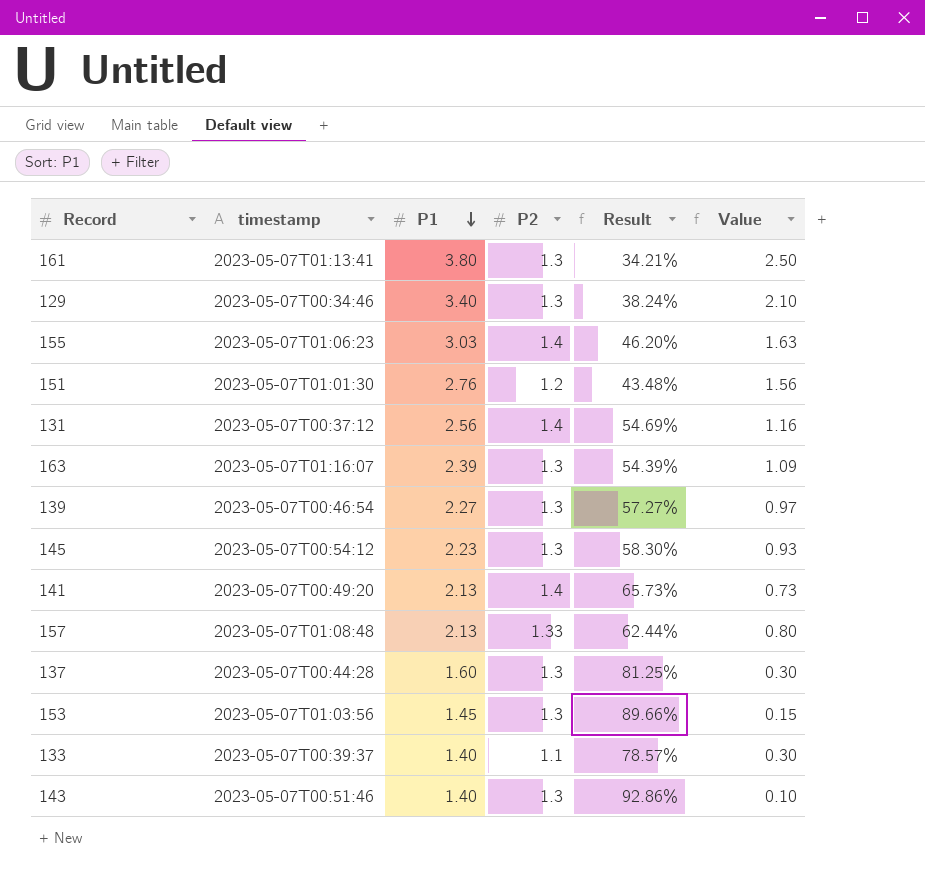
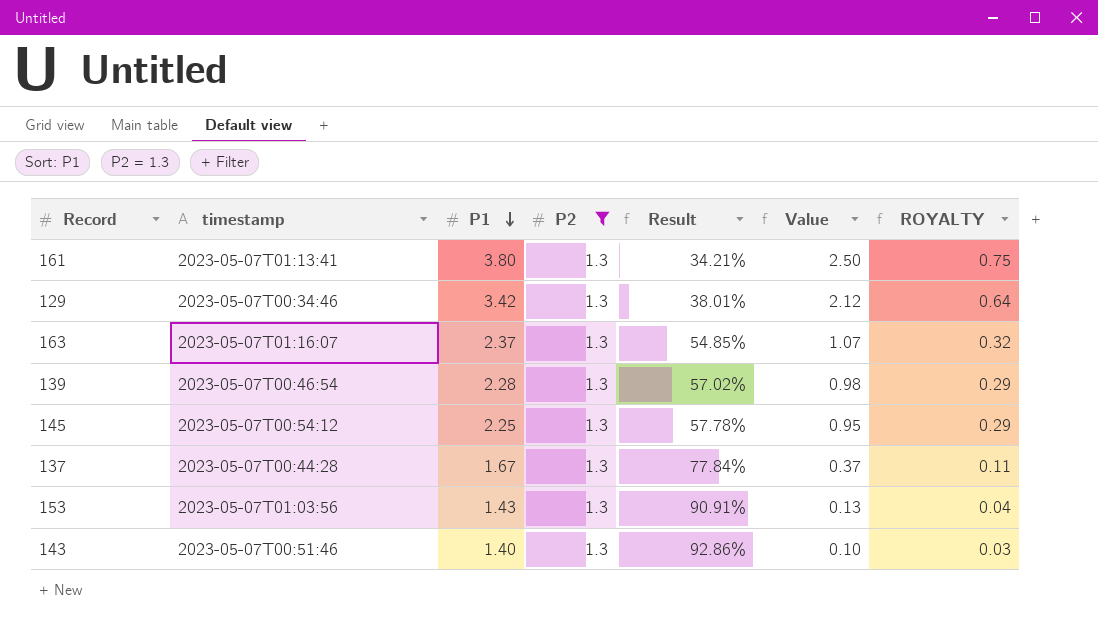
filter: none -> P2 = 1.3
column ROYALTY | formula: none -> [Value] * 0.3
129 | P1: 3.40 -> 3.42
129 | Result: 38.24% -> 38.01%
129 | Value: 2.10 -> 2.12
163 | P1: 2.39 -> 2.37
163 | Result: 54.39% -> 54.85%
163 | Value: 1.09 -> 1.07
139 | P1: 2.27 -> 2.28
139 | Result: 57.27% -> 57.02%
139 | Value: 0.97 -> 0.98
145 | P1: 2.23 -> 2.25
145 | Result: 58.30% -> 57.78%
145 | Value: 0.93 -> 0.95
137 | P1: 1.60 -> 1.67
137 | Result: 81.25% -> 77.84%
137 | Value: 0.30 -> 0.37
153 | P1: 1.45 -> 1.43
153 | Result: 89.66% -> 90.91%
153 | Value: 0.15 -> 0.13

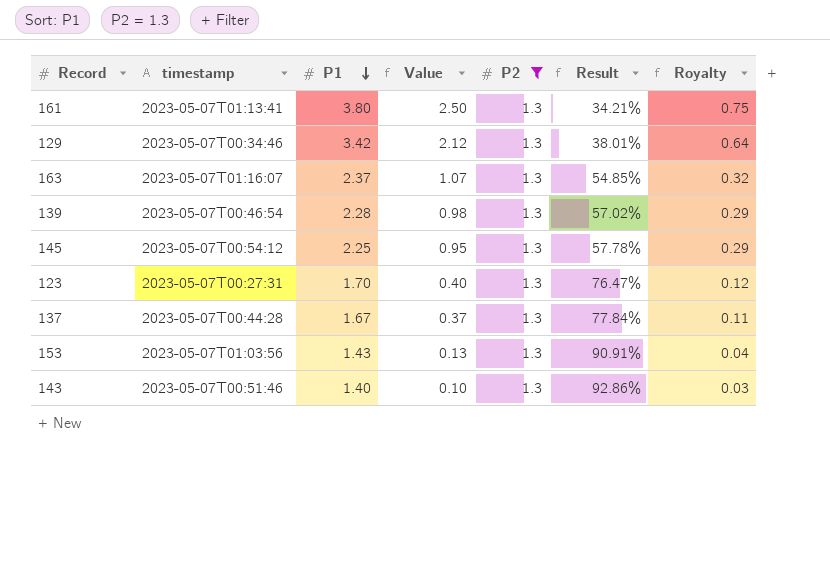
column Value | position: 6 -> 4
column name: ROYALTY -> Royalty
row 123: none -> 2023-05-07T00:27:31 | 1.70 | 0.40 | 1.3 | 76.47% | 0.12

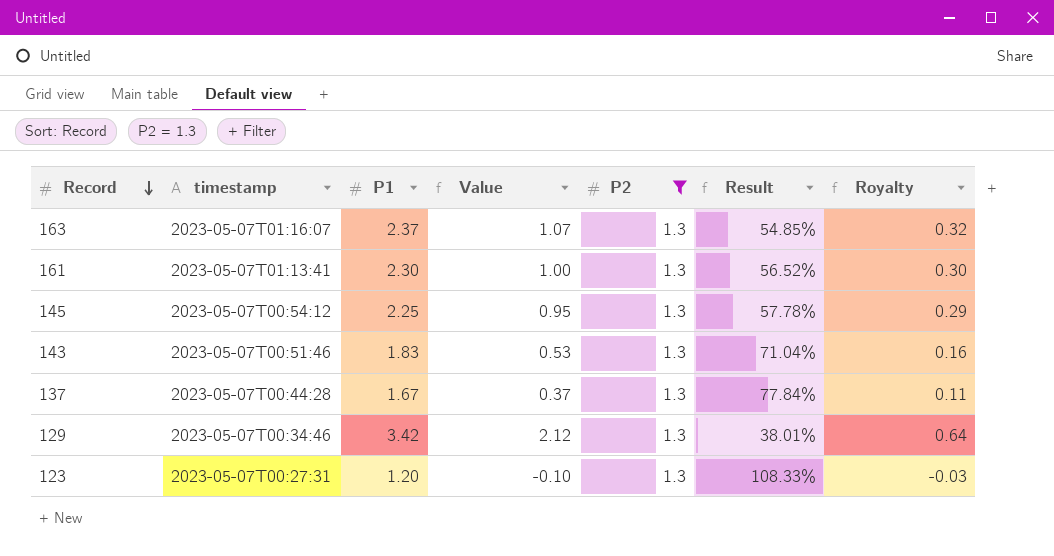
row order: P1 descending -> Record descending
row 139: 2023-05-07T00:46:54 | 2.28 | 0.98 | 1.3 | 57.02% | 0.29 -> none
row 153: 2023-05-07T01:03:56 | 1.43 | 0.13 | 1.3 | 90.91% | 0.04 -> none
161 | P1: 3.80 -> 2.30
161 | Value: 2.50 -> 1.00
161 | Result: 34.21% -> 56.52%
161 | Royalty: 0.75 -> 0.30
143 | P1: 1.40 -> 1.83
143 | Value: 0.10 -> 0.53
143 | Result: 92.86% -> 71.04%
143 | Royalty: 0.03 -> 0.16
123 | P1: 1.70 -> 1.20
123 | Value: 0.40 -> -0.10
123 | Result: 76.47% -> 108.33%
123 | Royalty: 0.12 -> -0.03

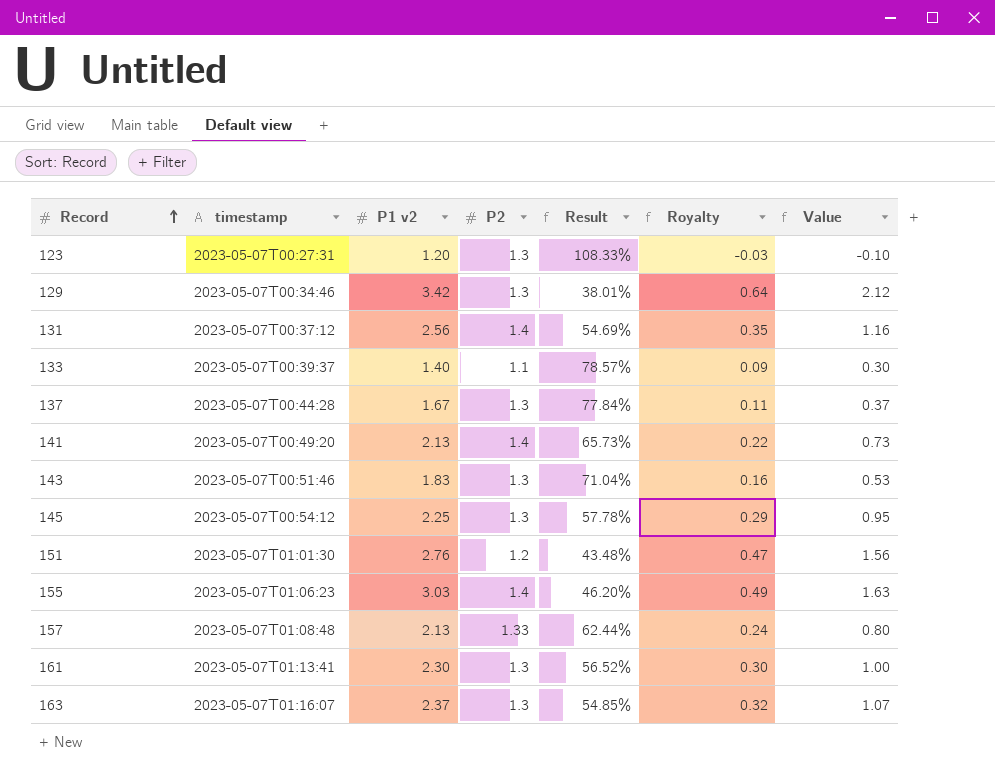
filter: P2 = 1.3 -> none
row order: Record descending -> Record ascending
column name: P1 -> P1 v2
column Value | position: 4 -> 7

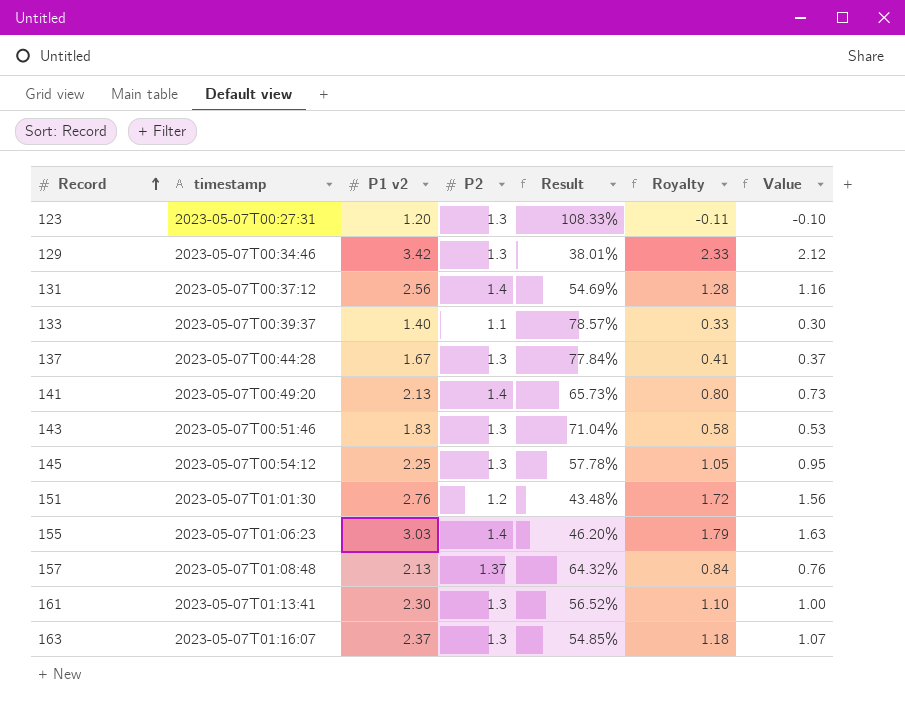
column Royalty | formula: [Value] * 0.3 -> [Value] * 1.1
157 | P2: 1.33 -> 1.37
157 | Result: 62.44% -> 64.32%
157 | Value: 0.80 -> 0.76

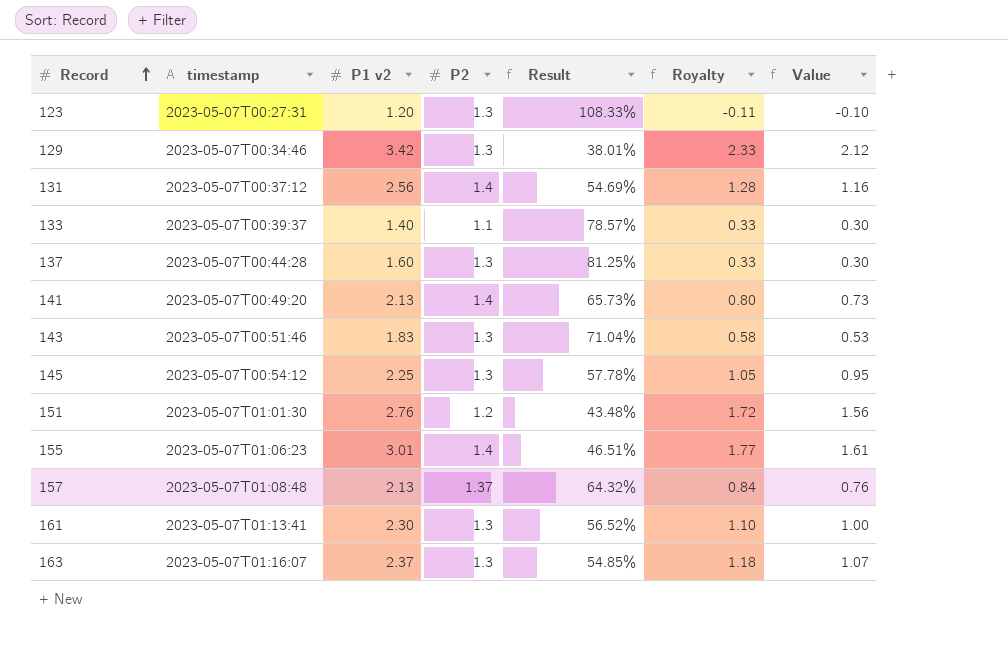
137 | P1 v2: 1.67 -> 1.60
137 | Result: 77.84% -> 81.25%
137 | Royalty: 0.41 -> 0.33
137 | Value: 0.37 -> 0.30
155 | P1 v2: 3.03 -> 3.01
155 | Result: 46.20% -> 46.51%
155 | Royalty: 1.79 -> 1.77
155 | Value: 1.63 -> 1.61

